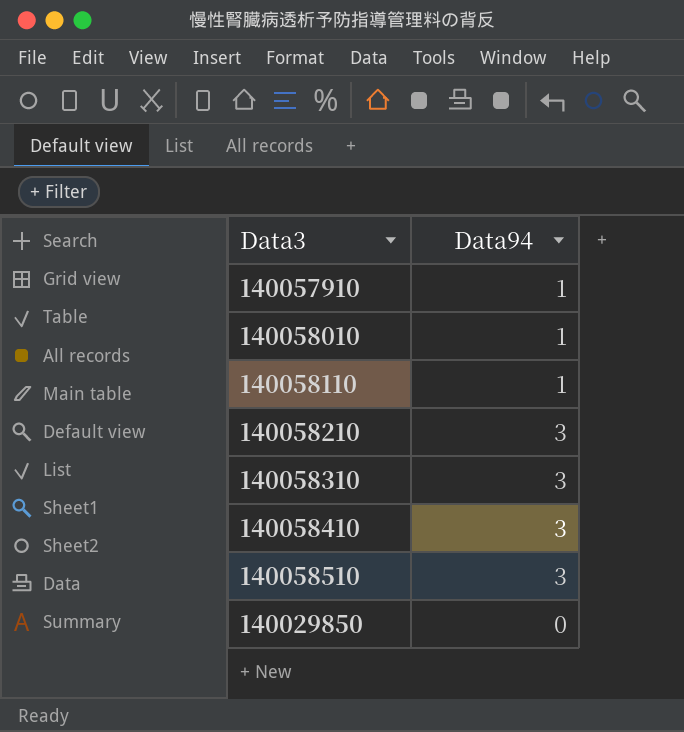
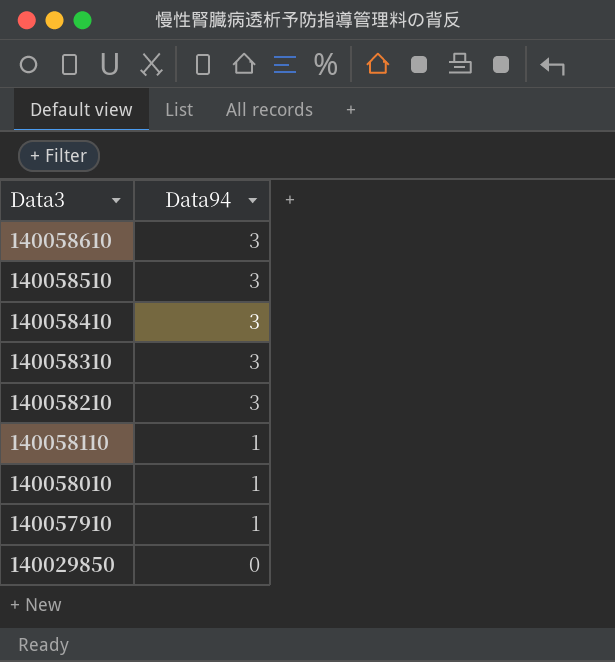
row order: none -> Data3 descending
row 140058610: none -> 3

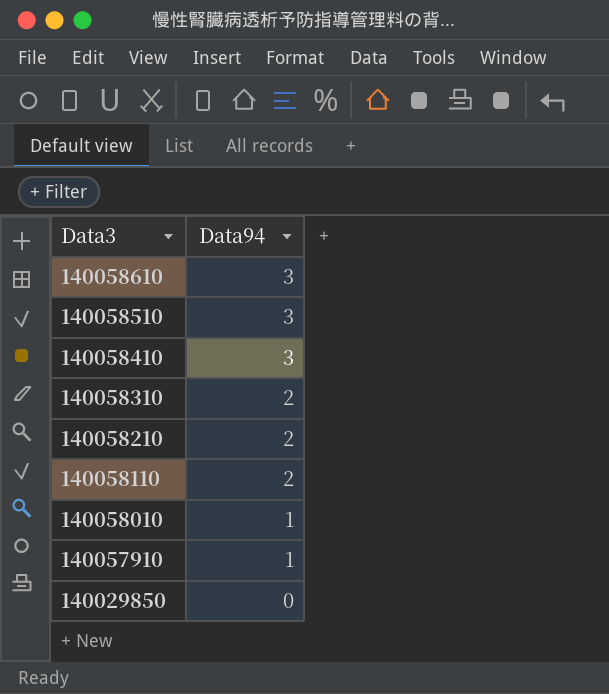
140058310 | Data94: 3 -> 2
140058210 | Data94: 3 -> 2
140058110 | Data94: 1 -> 2

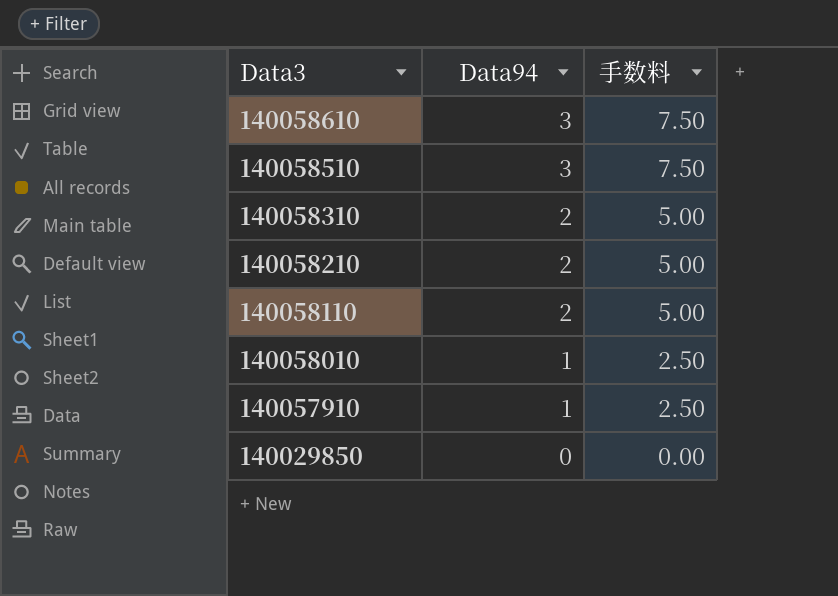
column 手数料 | formula: none -> [Data94] * 2.5
row 140058410: 3 -> none

